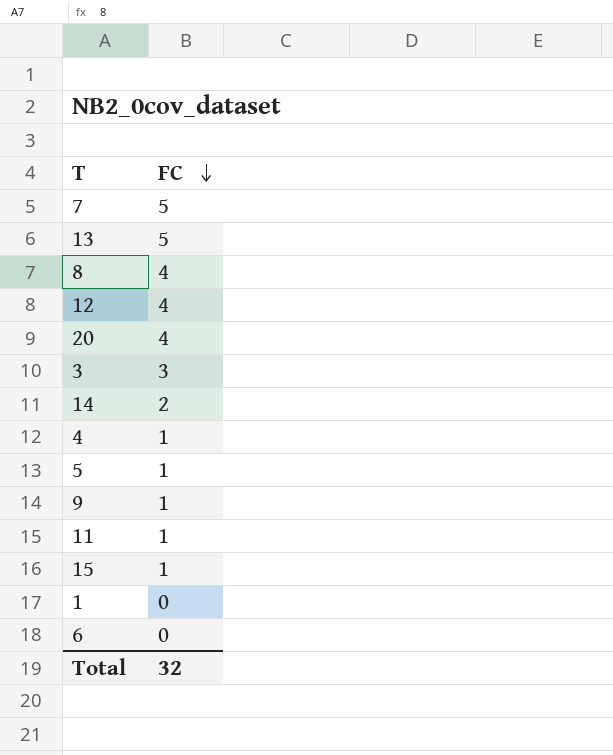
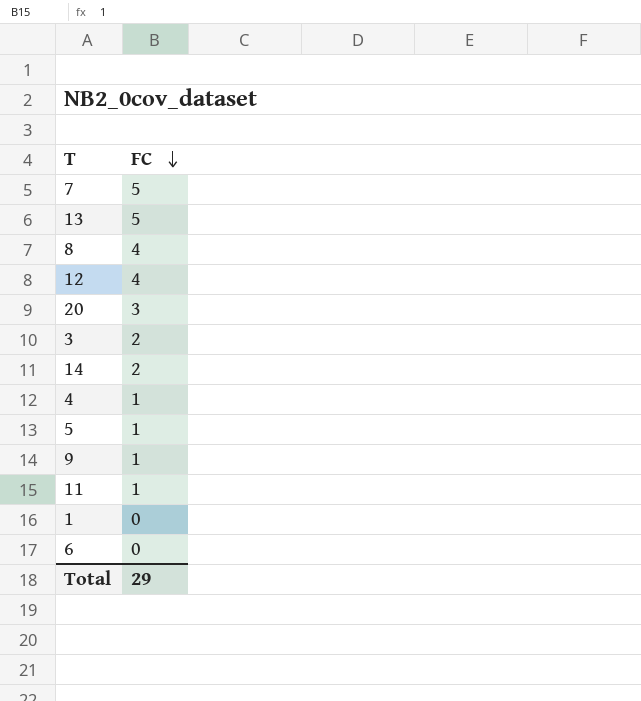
row 15: 1 -> none
20 | FC: 4 -> 3
3 | FC: 3 -> 2
Total | FC: 32 -> 29

